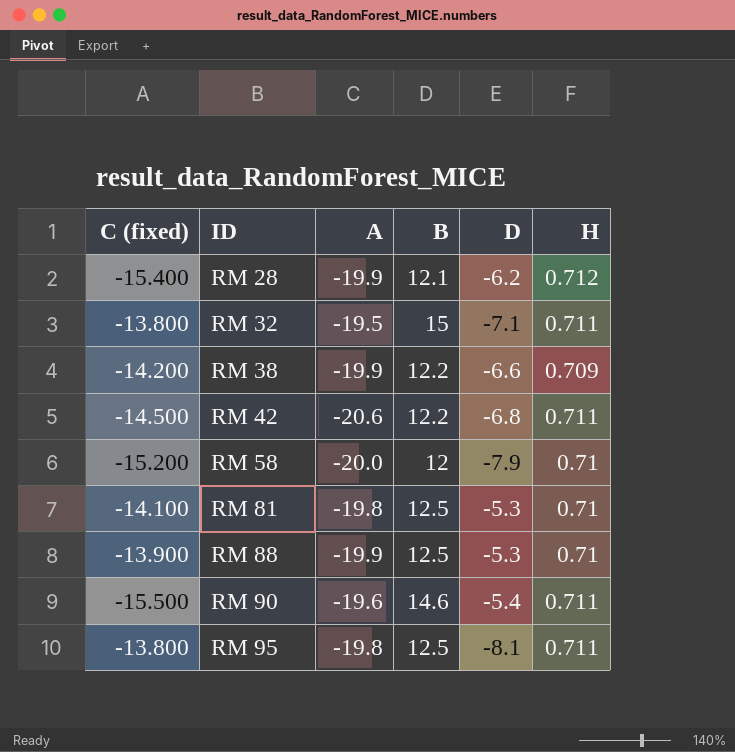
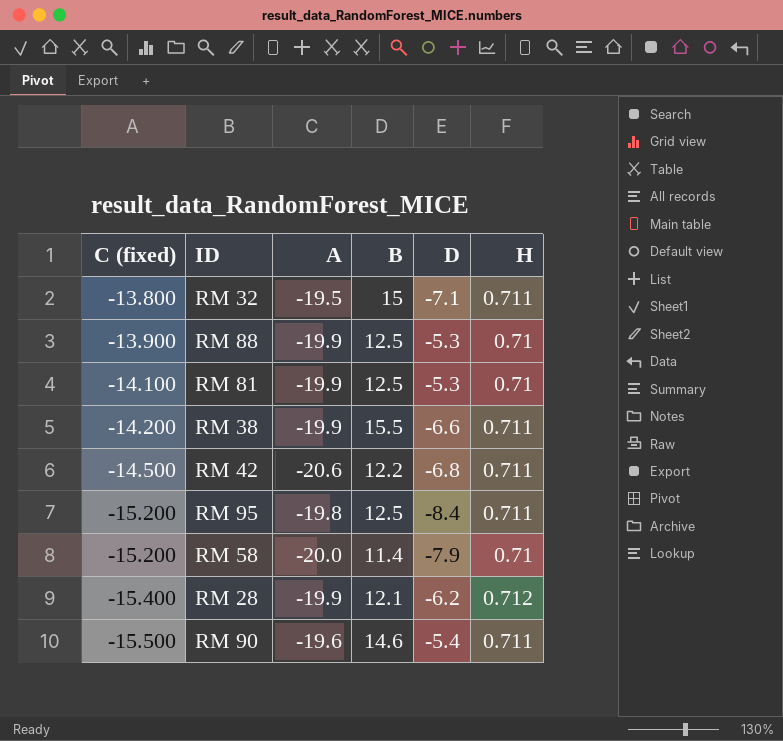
row order: ID ascending -> C (fixed) descending
RM 81 | A: -19.8 -> -19.9
RM 38 | B: 12.2 -> 15.5
RM 38 | H: 0.709 -> 0.711
RM 95 | C (fixed): -13.800 -> -15.200
RM 95 | D: -8.1 -> -8.4
RM 58 | B: 12 -> 11.4

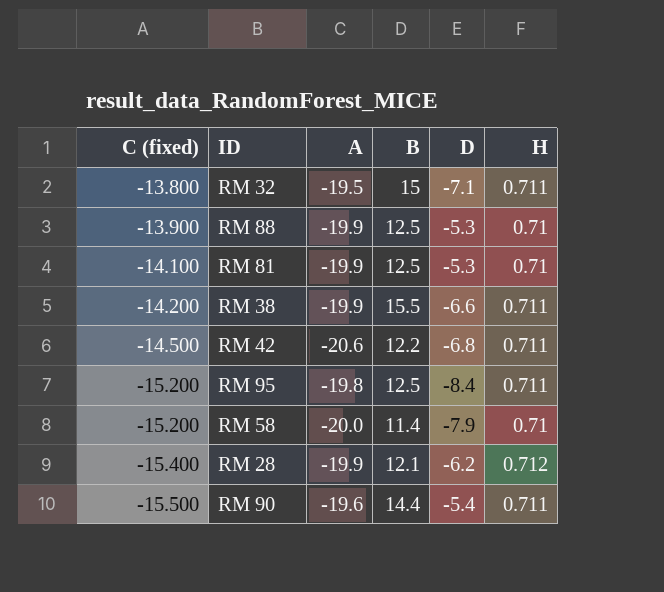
RM 90 | B: 14.6 -> 14.4

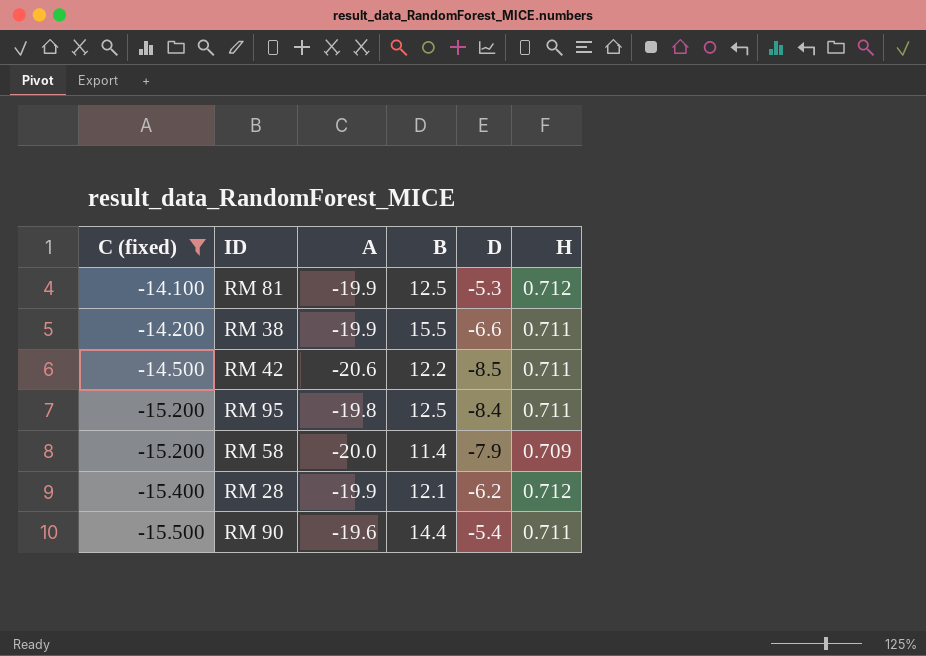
filter: none -> C (fixed) <= -14.100
RM 81 | H: 0.71 -> 0.712
RM 42 | D: -6.8 -> -8.5
RM 58 | H: 0.71 -> 0.709

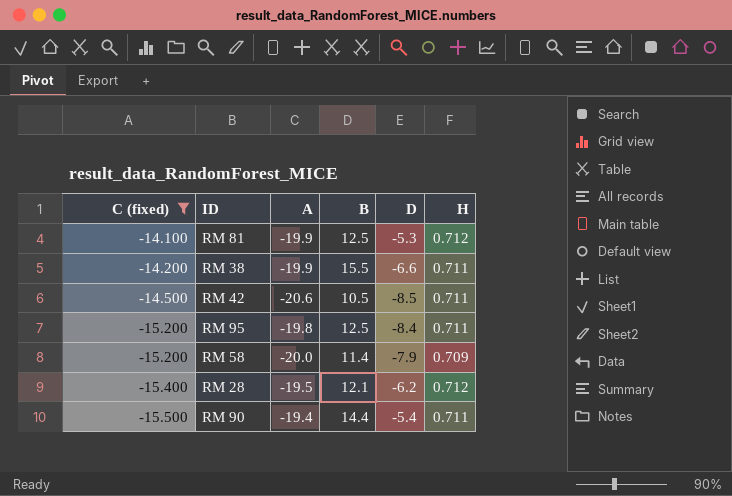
RM 42 | B: 12.2 -> 10.5
RM 28 | A: -19.9 -> -19.5
RM 90 | A: -19.6 -> -19.4

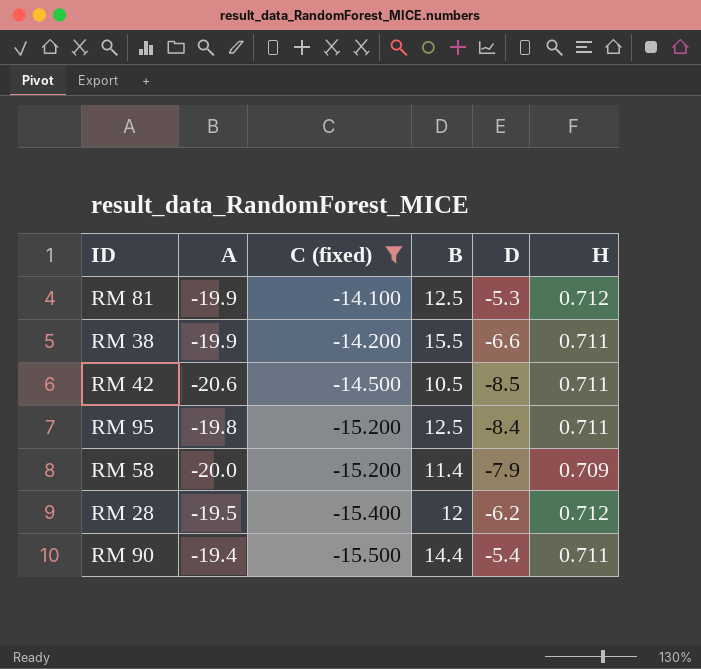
column C (fixed) | position: 1 -> 3
RM 28 | B: 12.1 -> 12

